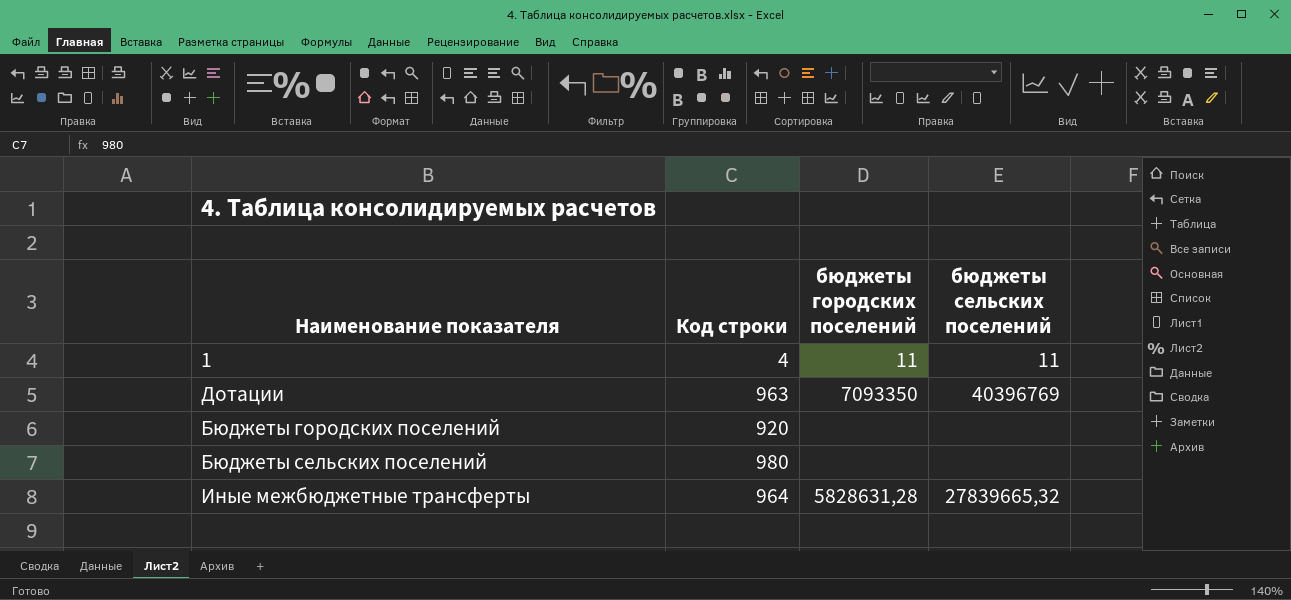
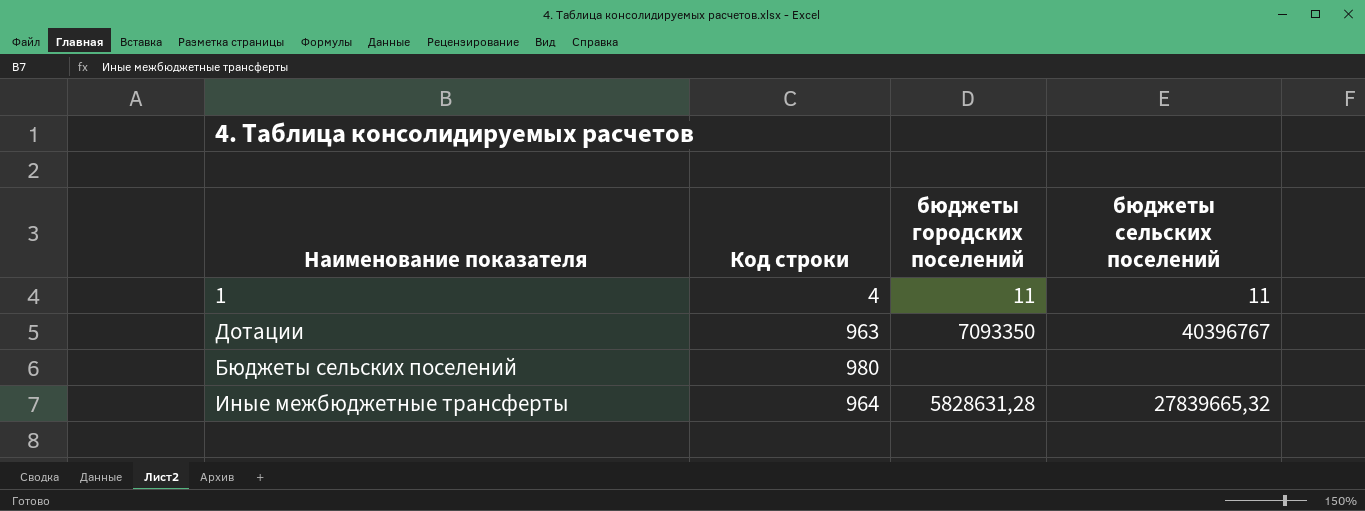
row Бюджеты городских поселений: 920 | none | none -> none
Дотации | бюджеты сельских поселений: 40396769 -> 40396767

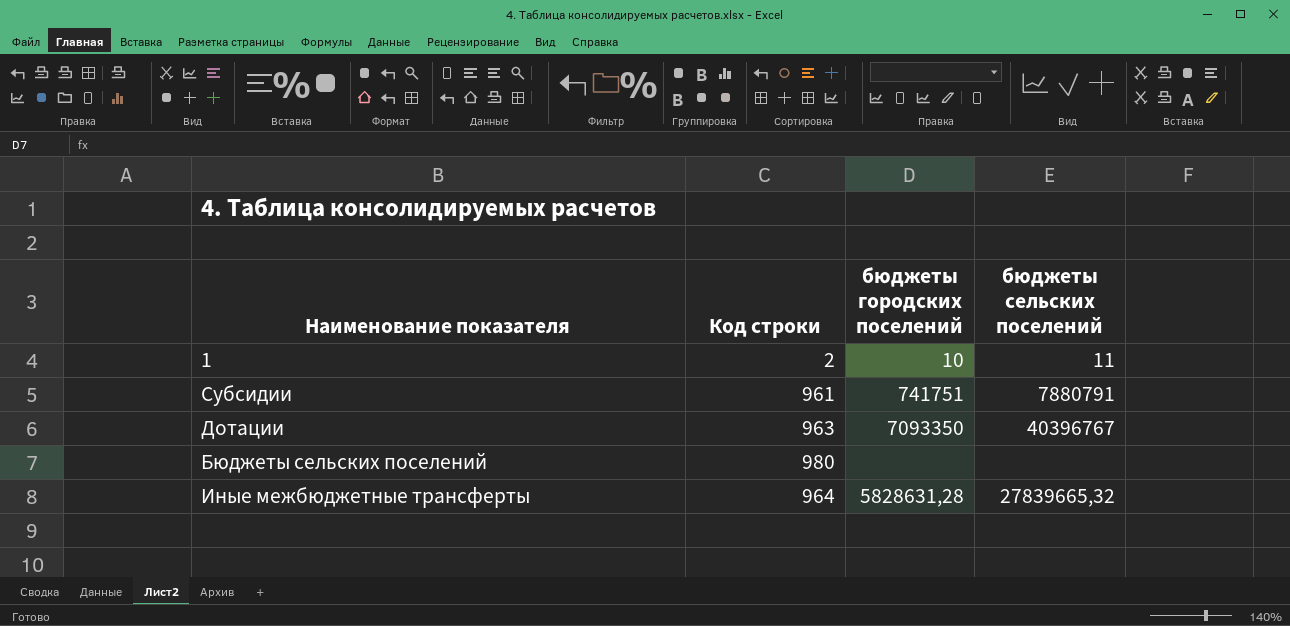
1 | Код строки: 4 -> 2
1 | бюджеты городских поселений: 11 -> 10
row Субсидии: none -> 961 | 741751 | 7880791

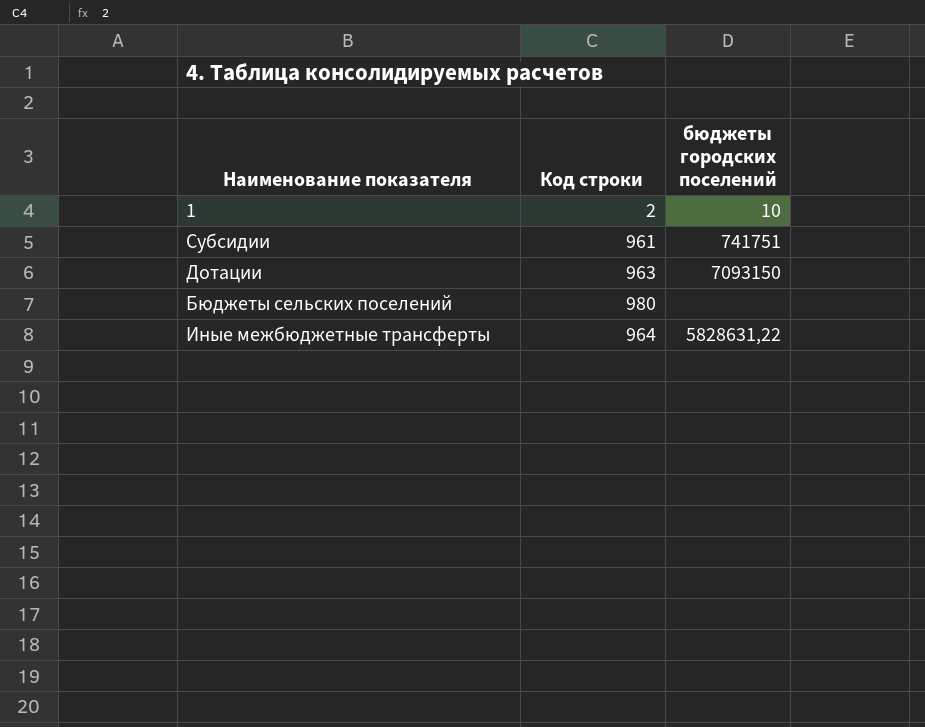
column бюджеты сельских поселений | position: 4 -> none
Дотации | бюджеты городских поселений: 7093350 -> 7093150
Иные межбюджетные трансферты | бюджеты городских поселений: 5828631,28 -> 5828631,22

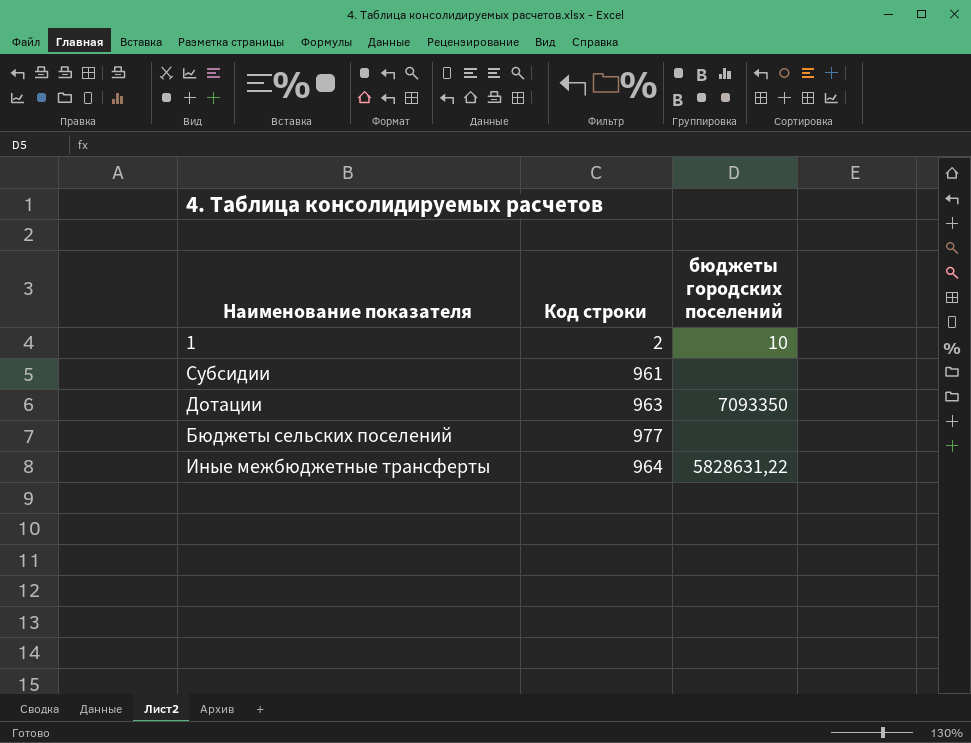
Субсидии | бюджеты городских поселений: 741751 -> none
Дотации | бюджеты городских поселений: 7093150 -> 7093350
Бюджеты сельских поселений | Код строки: 980 -> 977

